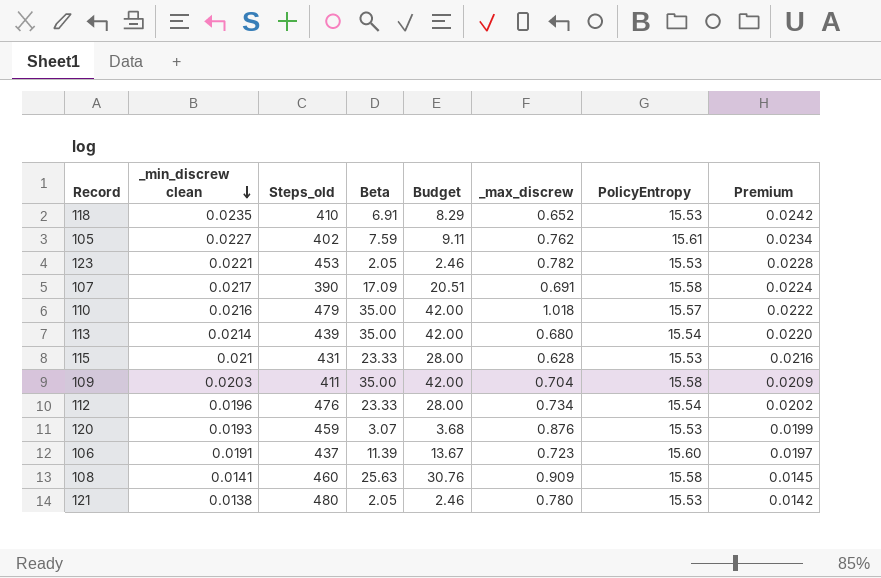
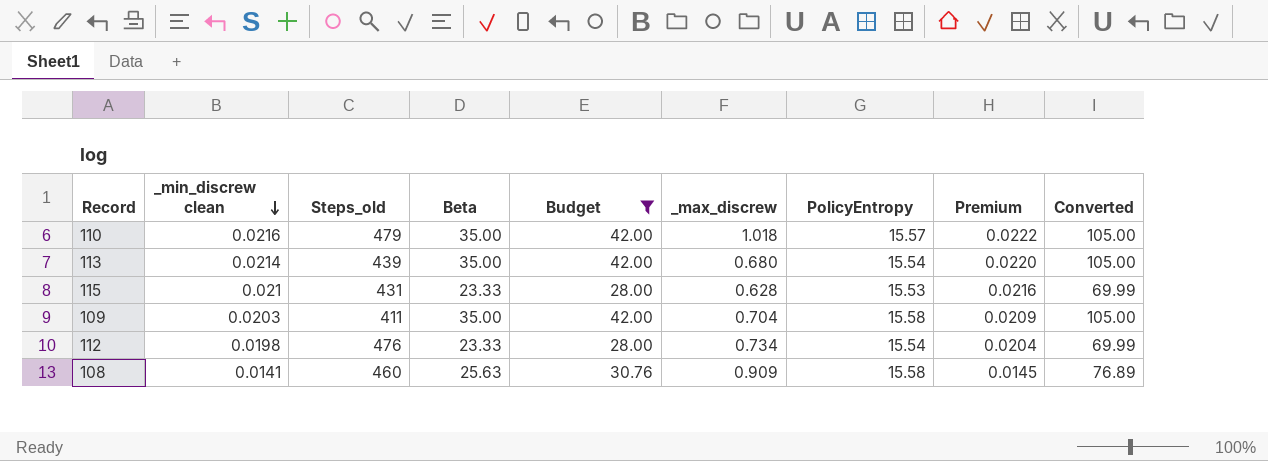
filter: none -> Budget >= 28.00
column Converted | formula: none -> [Beta] * 3
112 | _min_discrew clean: 0.0196 -> 0.0198
112 | Premium: 0.0202 -> 0.0204

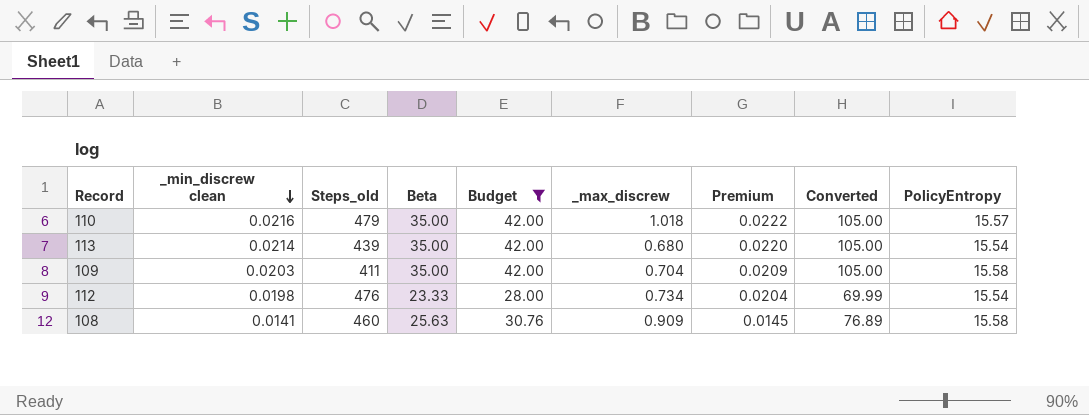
column PolicyEntropy | position: 7 -> 9
row 115: 0.021 | 431 | 23.33 | 28.00 | 0.628 | 15.53 | 0.0216 | 69.99 -> none

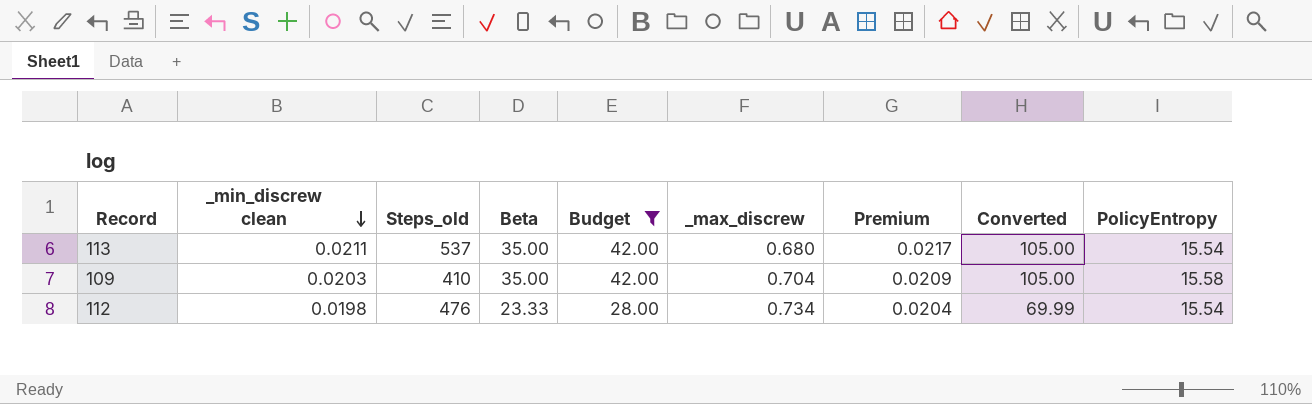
row 110: 0.0216 | 479 | 35.00 | 42.00 | 1.018 | 0.0222 | 105.00 | 15.57 -> none
row 108: 0.0141 | 460 | 25.63 | 30.76 | 0.909 | 0.0145 | 76.89 | 15.58 -> none
113 | _min_discrew clean: 0.0214 -> 0.0211
113 | Steps_old: 439 -> 537
113 | Premium: 0.0220 -> 0.0217
109 | Steps_old: 411 -> 410

